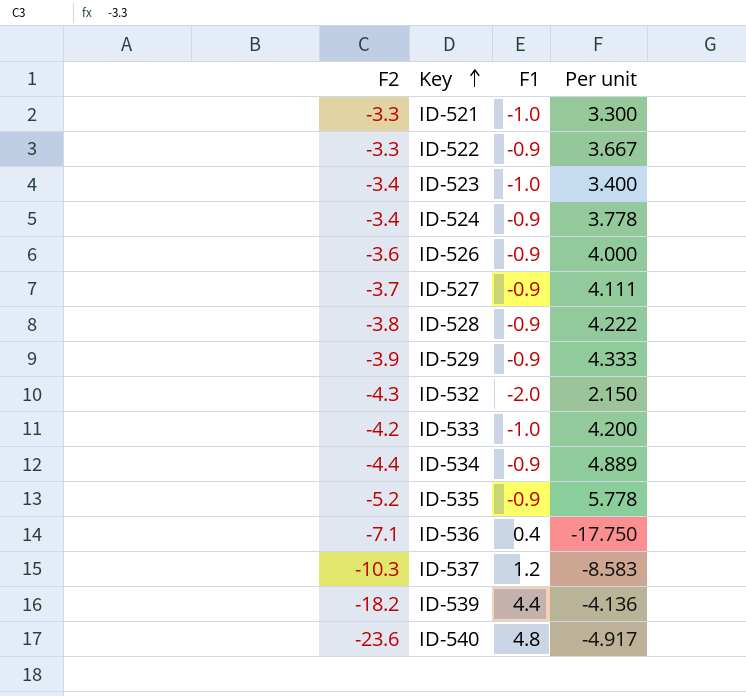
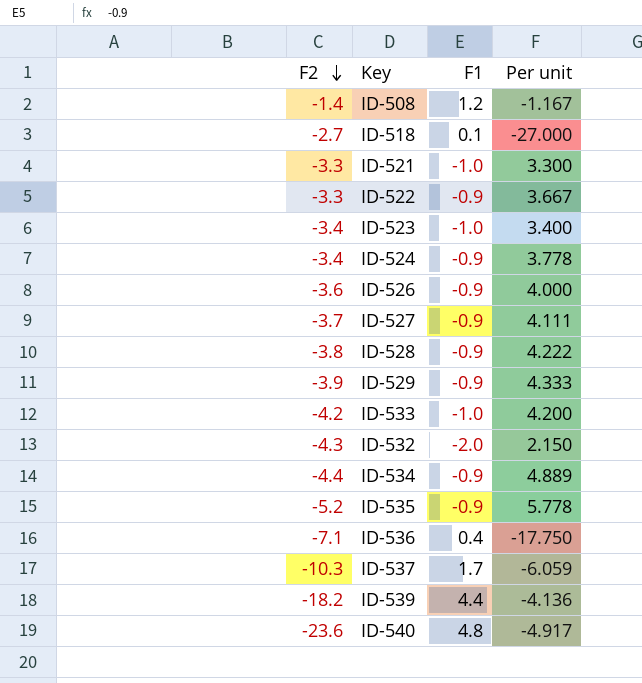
row order: Key ascending -> F2 descending
row ID-508: none -> -1.4 | 1.2 | -1.167
row ID-518: none -> -2.7 | 0.1 | -27.000
ID-537 | F1: 1.2 -> 1.7
ID-537 | Per unit: -8.583 -> -6.059

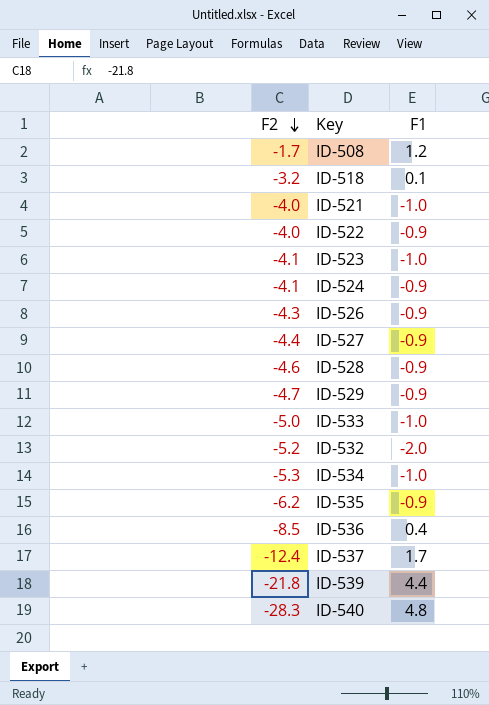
column Per unit | formula: [F2] / [F1] -> none
ID-508 | F2: -1.4 -> -1.7
ID-518 | F2: -2.7 -> -3.2
ID-521 | F2: -3.3 -> -4.0
ID-522 | F2: -3.3 -> -4.0
ID-523 | F2: -3.4 -> -4.1
ID-524 | F2: -3.4 -> -4.1
ID-526 | F2: -3.6 -> -4.3
ID-527 | F2: -3.7 -> -4.4
ID-528 | F2: -3.8 -> -4.6
ID-529 | F2: -3.9 -> -4.7
ID-533 | F2: -4.2 -> -5.0
ID-532 | F2: -4.3 -> -5.2
ID-534 | F2: -4.4 -> -5.3
ID-534 | F1: -0.9 -> -1.0
ID-535 | F2: -5.2 -> -6.2
ID-536 | F2: -7.1 -> -8.5
ID-537 | F2: -10.3 -> -12.4
ID-539 | F2: -18.2 -> -21.8
ID-540 | F2: -23.6 -> -28.3

